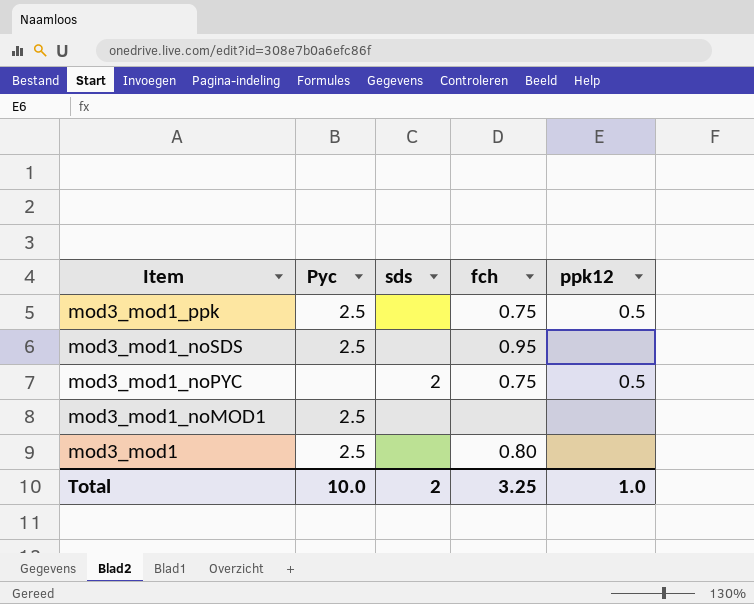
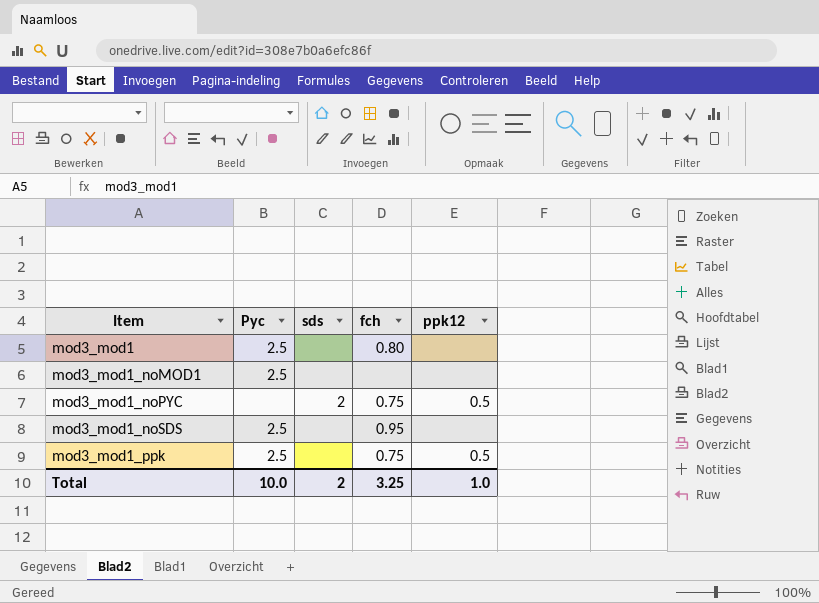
row order: Item descending -> Item ascending

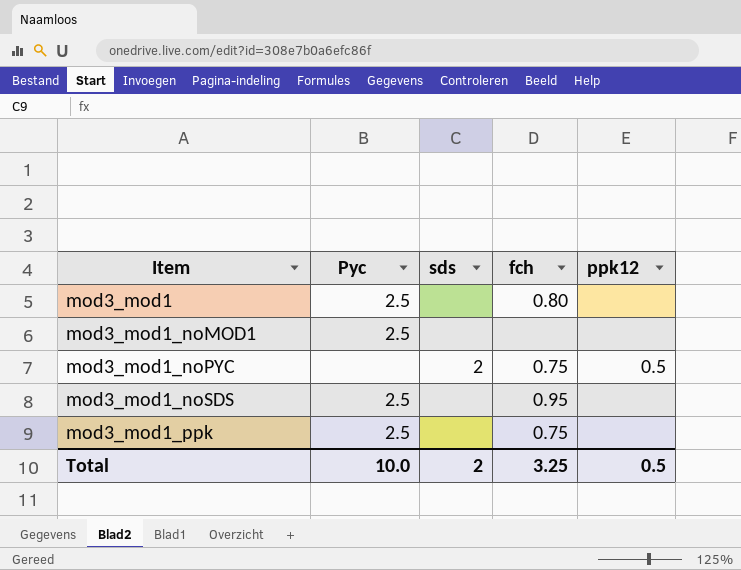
mod3_mod1_ppk | ppk12: 0.5 -> none
Total | ppk12: 1.0 -> 0.5

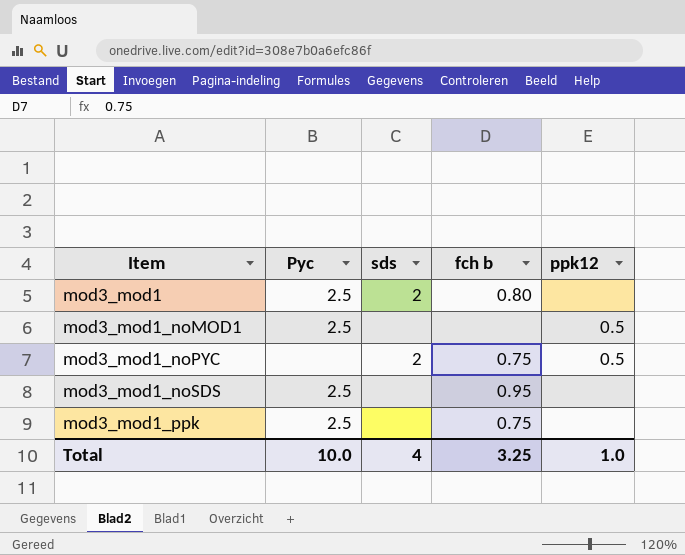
column name: fch -> fch b
mod3_mod1 | sds: none -> 2
mod3_mod1_noMOD1 | ppk12: none -> 0.5
Total | sds: 2 -> 4
Total | ppk12: 0.5 -> 1.0

